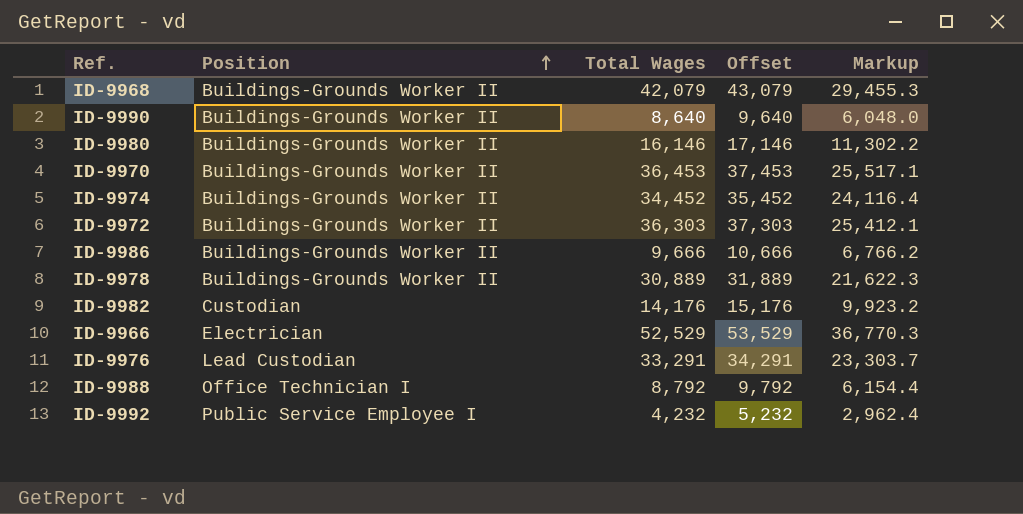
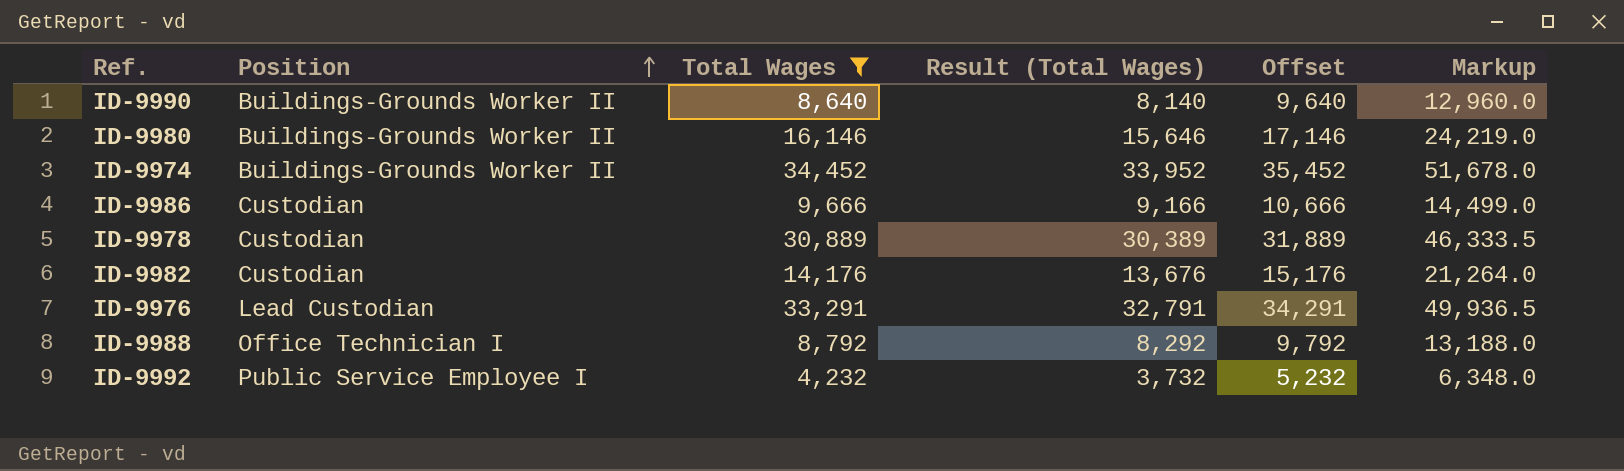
filter: none -> Total Wages <= 34,452
column Result (Total Wages) | formula: none -> [Total Wages] - 500
column Markup | formula: [Total Wages] * 0.7 -> [Total Wages] * 1.5
ID-9986 | Position: Buildings-Grounds Worker II -> Custodian
ID-9978 | Position: Buildings-Grounds Worker II -> Custodian

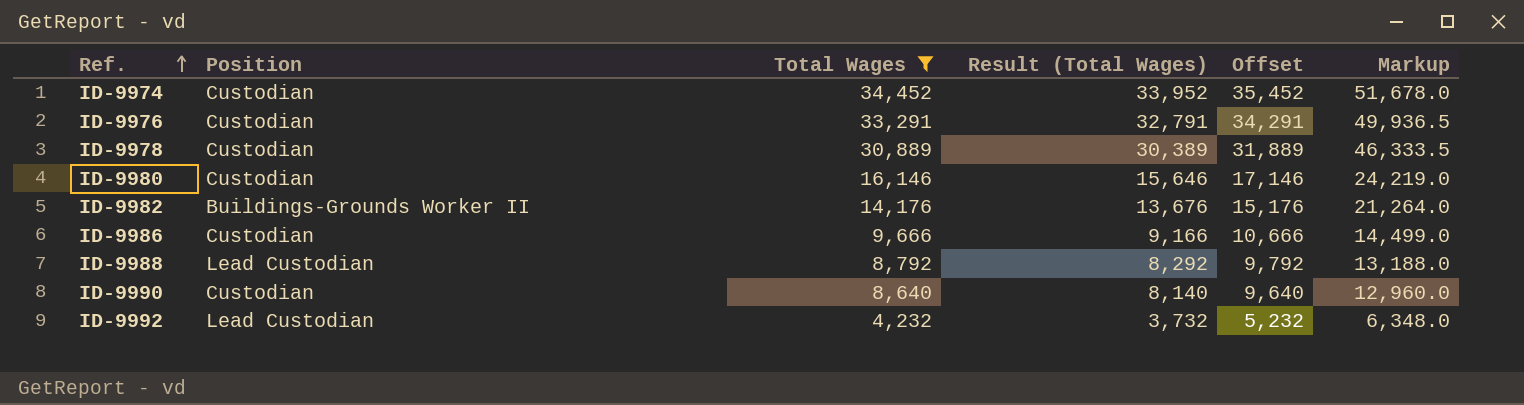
row order: Position ascending -> Ref. ascending
ID-9974 | Position: Buildings-Grounds Worker II -> Custodian
ID-9976 | Position: Lead Custodian -> Custodian
ID-9980 | Position: Buildings-Grounds Worker II -> Custodian
ID-9982 | Position: Custodian -> Buildings-Grounds Worker II
ID-9988 | Position: Office Technician I -> Lead Custodian
ID-9990 | Position: Buildings-Grounds Worker II -> Custodian
ID-9992 | Position: Public Service Employee I -> Lead Custodian

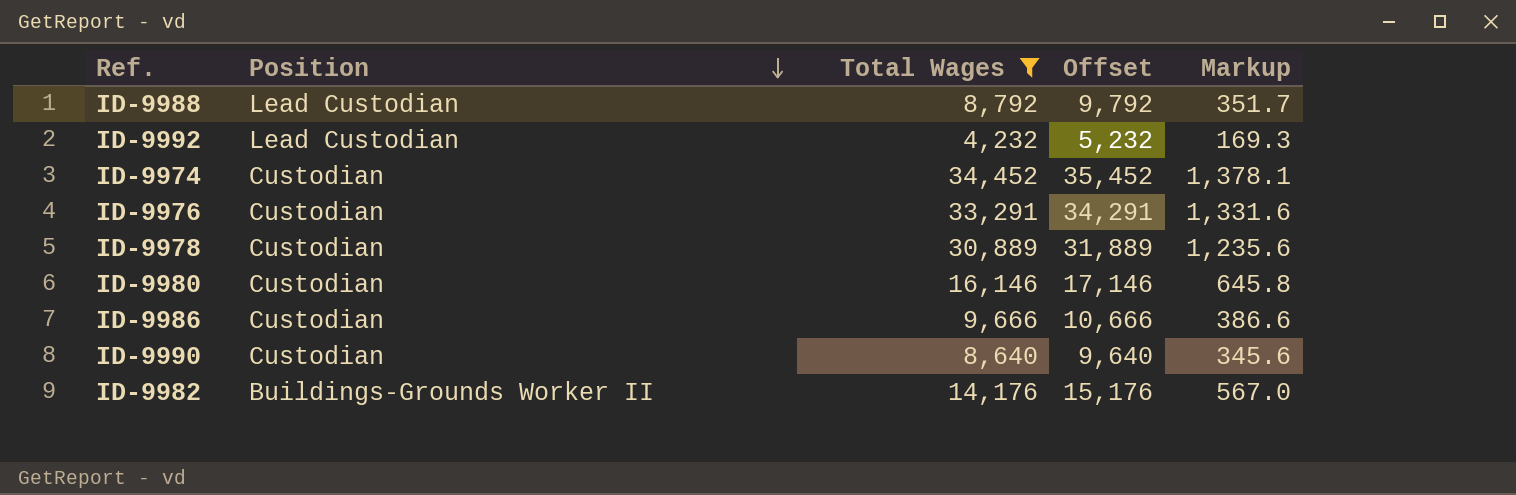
row order: Ref. ascending -> Position descending
column Result (Total Wages) | formula: [Total Wages] - 500 -> none
column Markup | formula: [Total Wages] * 1.5 -> [Total Wages] * 0.04

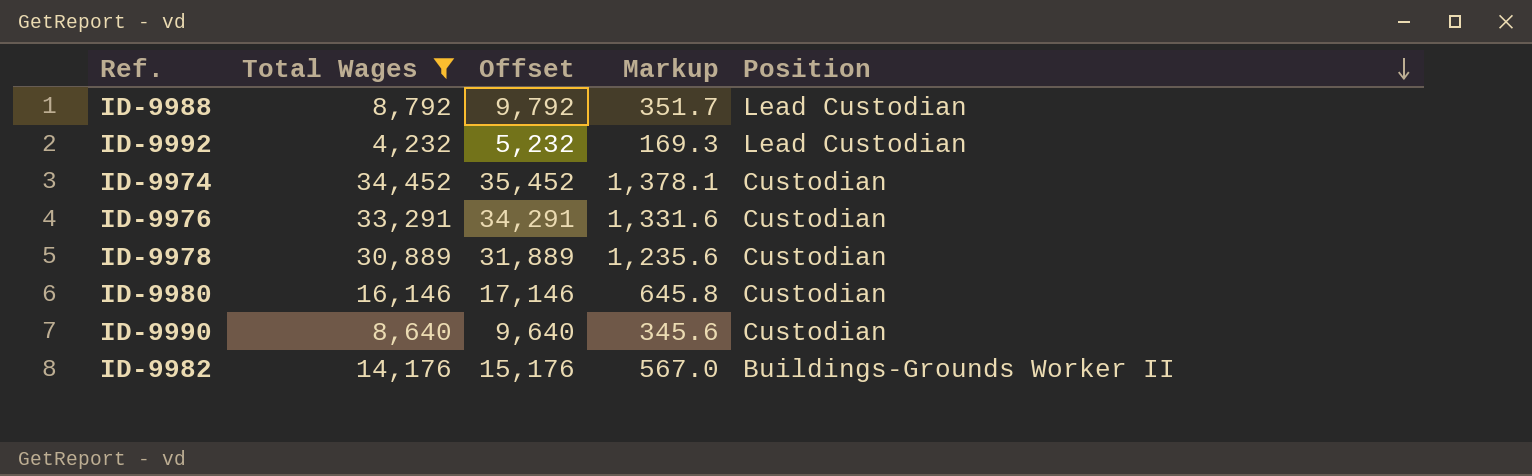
column Position | position: 2 -> 5
row ID-9986: Custodian | 9,666 | 10,666 | 386.6 -> none

